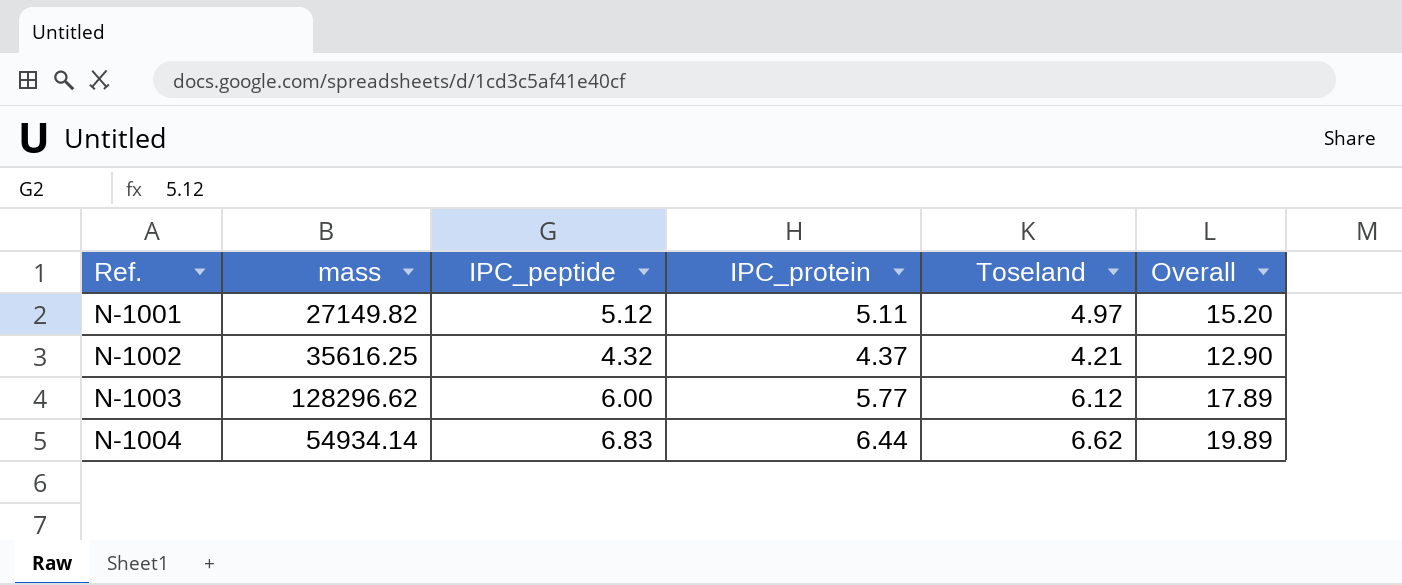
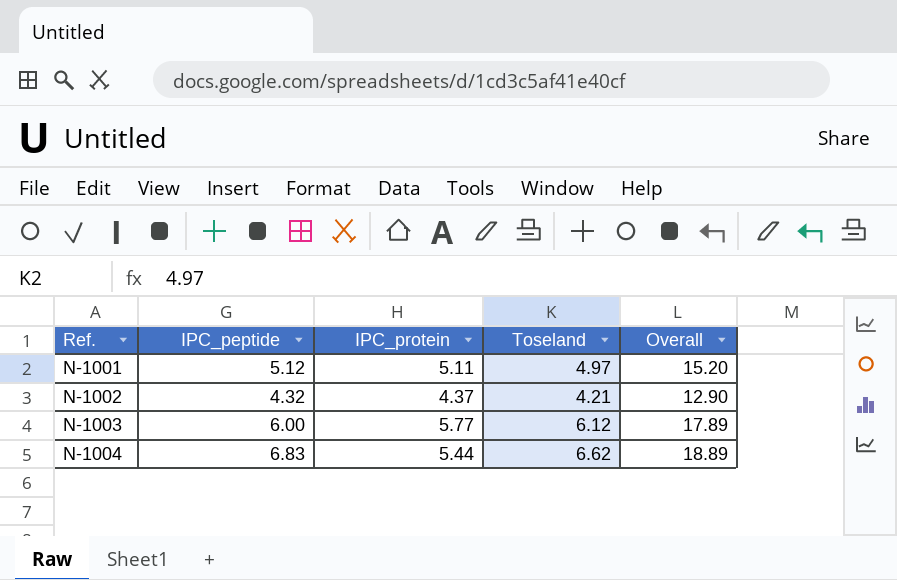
column mass | position: 2 -> none
N-1004 | IPC_protein: 6.44 -> 5.44
N-1004 | Overall: 19.89 -> 18.89

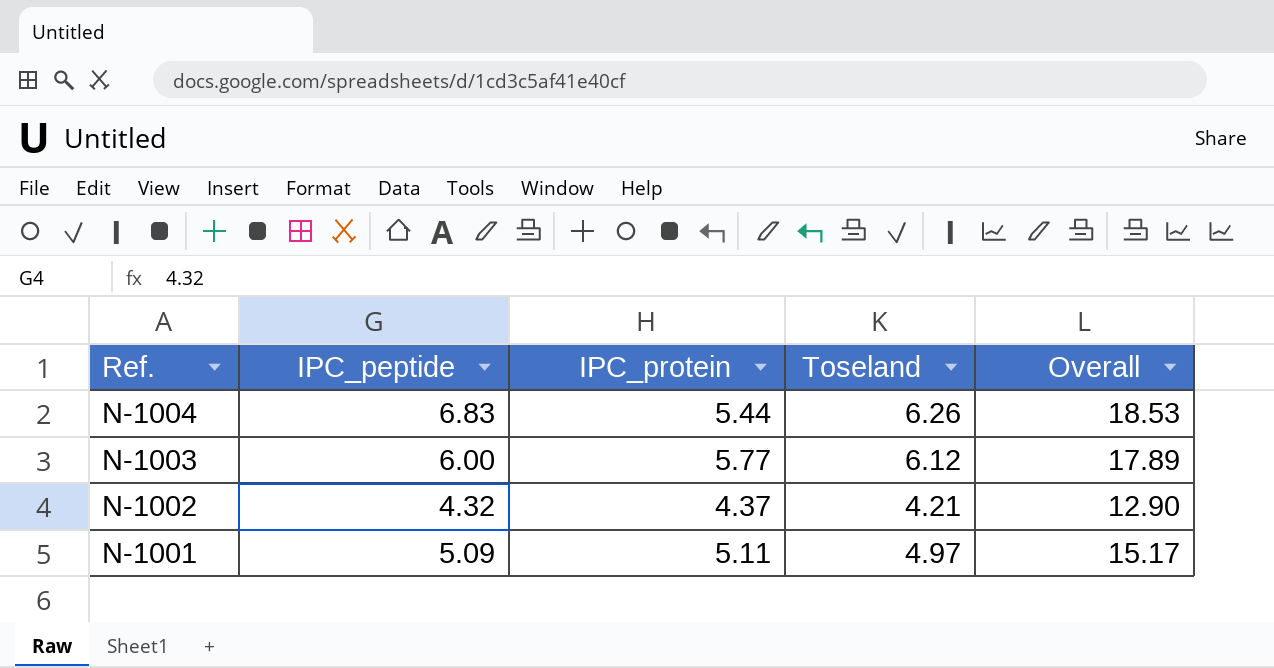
row order: Ref. ascending -> Ref. descending
N-1004 | Toseland: 6.62 -> 6.26
N-1004 | Overall: 18.89 -> 18.53
N-1001 | IPC_peptide: 5.12 -> 5.09
N-1001 | Overall: 15.20 -> 15.17

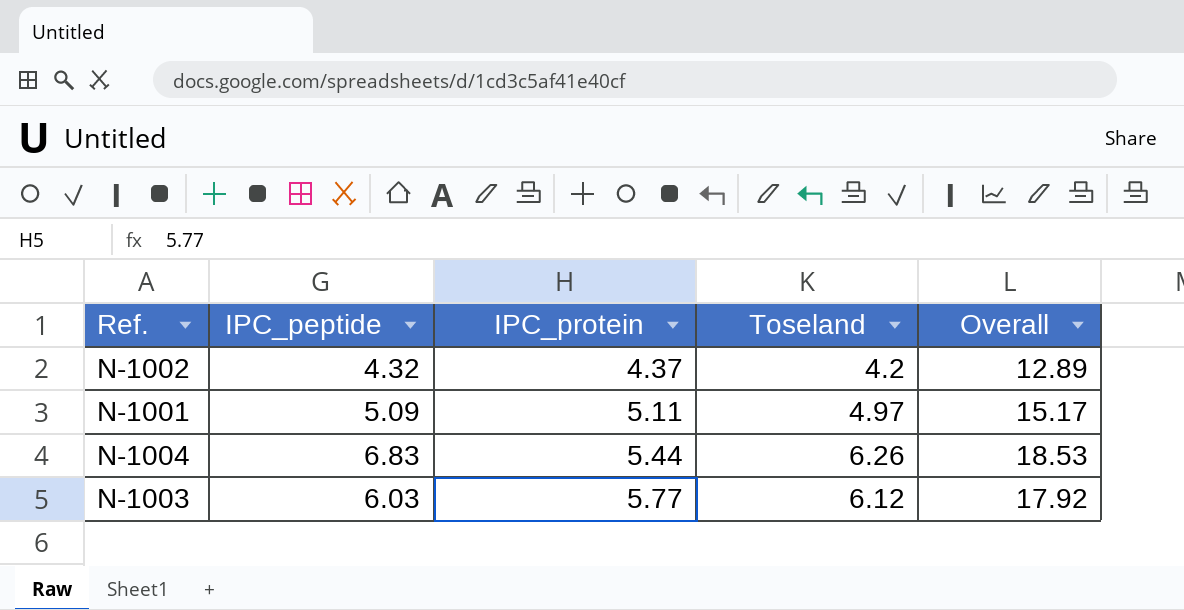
row order: Ref. descending -> IPC_protein ascending
N-1002 | Toseland: 4.21 -> 4.2
N-1002 | Overall: 12.90 -> 12.89
N-1003 | IPC_peptide: 6.00 -> 6.03
N-1003 | Overall: 17.89 -> 17.92

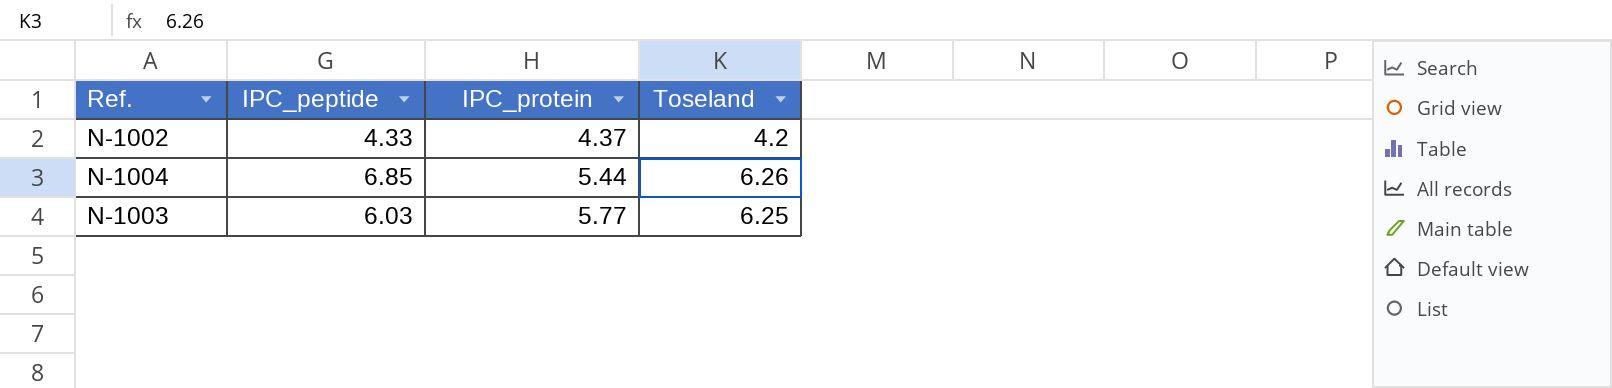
column Overall | formula: [IPC_peptide] + [IPC_protein] + [Toseland] -> none
row N-1001: 5.09 | 5.11 | 4.97 | 15.17 -> none
N-1002 | IPC_peptide: 4.32 -> 4.33
N-1004 | IPC_peptide: 6.83 -> 6.85
N-1003 | Toseland: 6.12 -> 6.25

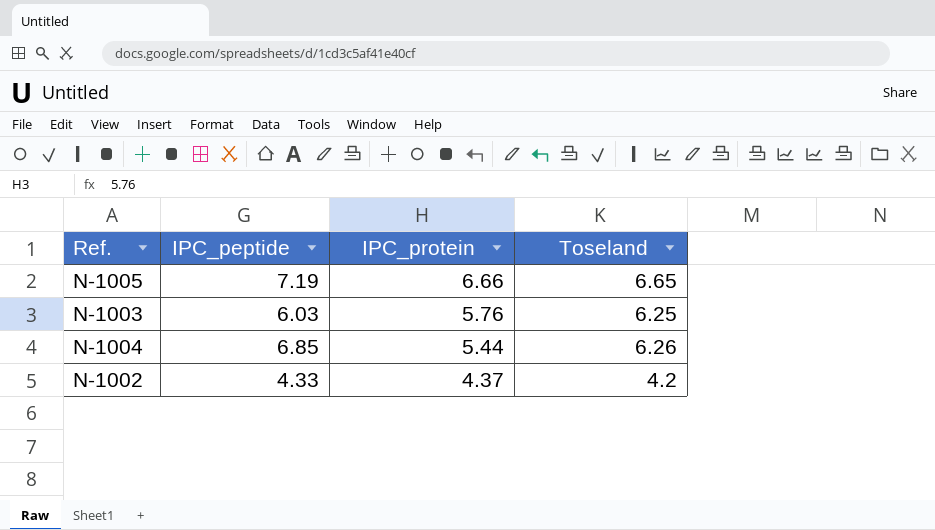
row order: IPC_protein ascending -> IPC_protein descending
row N-1005: none -> 7.19 | 6.66 | 6.65
N-1003 | IPC_protein: 5.77 -> 5.76

